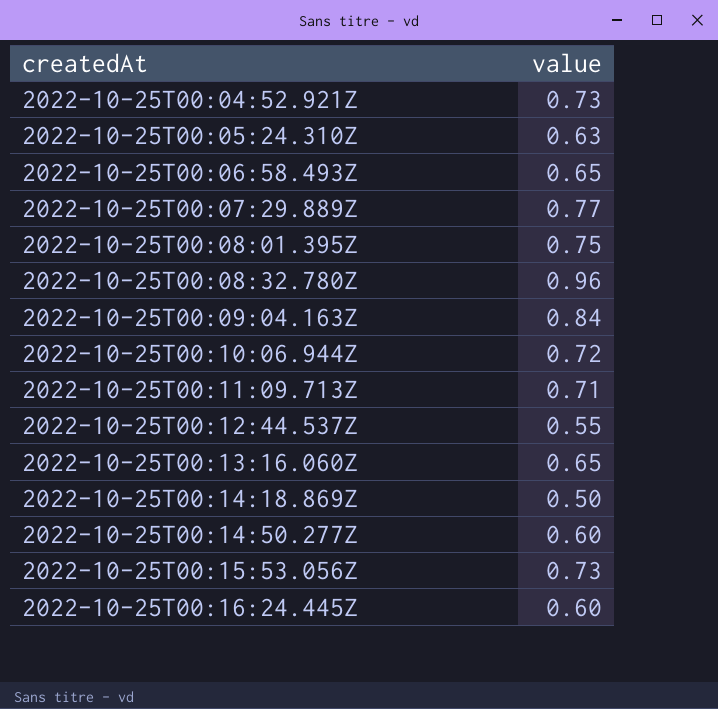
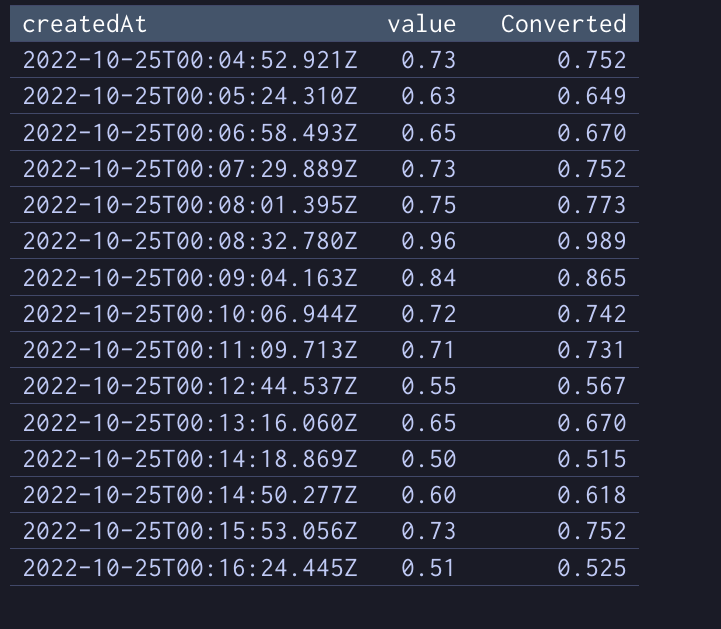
column Converted | formula: none -> [value] * 1.03
2022-10-25T00:07:29.889Z | value: 0.77 -> 0.73
2022-10-25T00:16:24.445Z | value: 0.60 -> 0.51

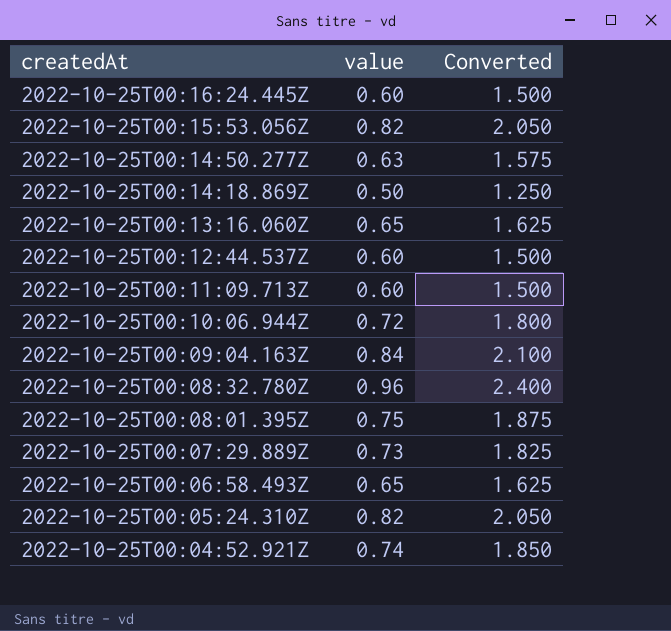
row order: createdAt ascending -> createdAt descending
column Converted | formula: [value] * 1.03 -> [value] * 2.5
2022-10-25T00:16:24.445Z | value: 0.51 -> 0.60
2022-10-25T00:15:53.056Z | value: 0.73 -> 0.82
2022-10-25T00:14:50.277Z | value: 0.60 -> 0.63
2022-10-25T00:12:44.537Z | value: 0.55 -> 0.60
2022-10-25T00:11:09.713Z | value: 0.71 -> 0.60
2022-10-25T00:05:24.310Z | value: 0.63 -> 0.82
2022-10-25T00:04:52.921Z | value: 0.73 -> 0.74

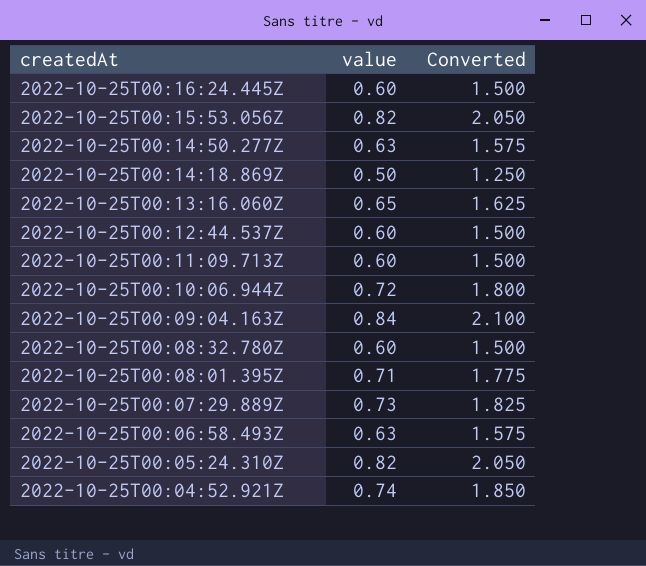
2022-10-25T00:08:32.780Z | value: 0.96 -> 0.60
2022-10-25T00:08:32.780Z | Converted: 2.400 -> 1.500
2022-10-25T00:08:01.395Z | value: 0.75 -> 0.71
2022-10-25T00:08:01.395Z | Converted: 1.875 -> 1.775
2022-10-25T00:06:58.493Z | value: 0.65 -> 0.63
2022-10-25T00:06:58.493Z | Converted: 1.625 -> 1.575

